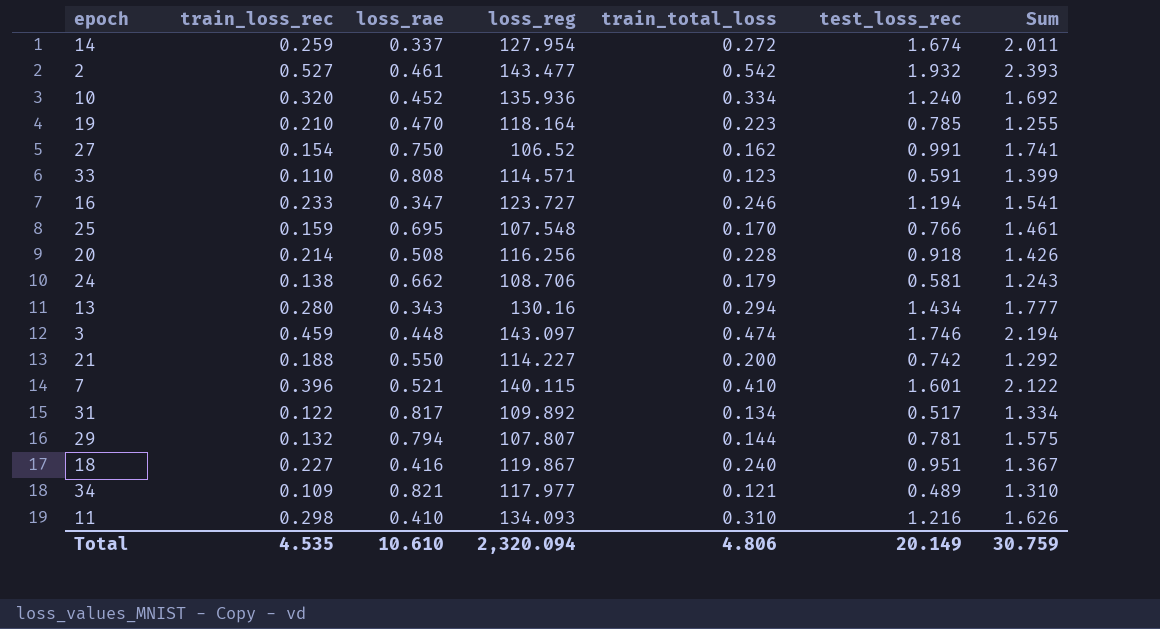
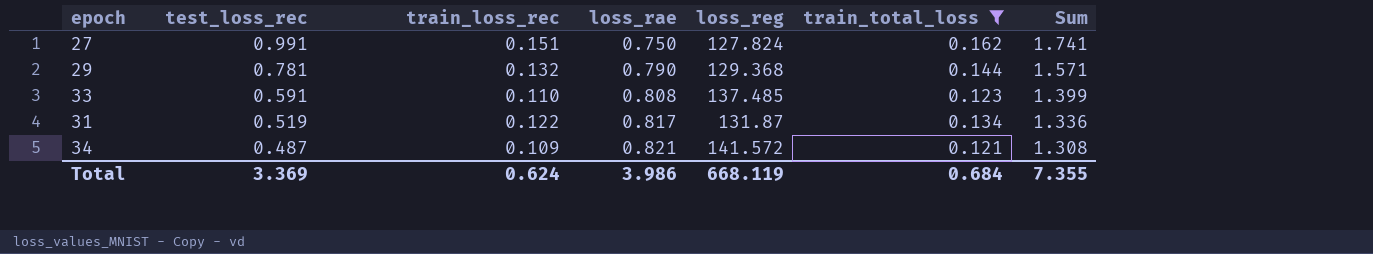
filter: none -> train_total_loss <= 0.162
row order: none -> test_loss_rec descending
column test_loss_rec | position: 6 -> 2
27 | train_loss_rec: 0.154 -> 0.151
27 | loss_reg: 106.52 -> 127.824
29 | loss_rae: 0.794 -> 0.790
29 | loss_reg: 107.807 -> 129.368
29 | Sum: 1.575 -> 1.571
33 | loss_reg: 114.571 -> 137.485
31 | test_loss_rec: 0.517 -> 0.519
31 | loss_reg: 109.892 -> 131.87
31 | Sum: 1.334 -> 1.336
34 | test_loss_rec: 0.489 -> 0.487
34 | loss_reg: 117.977 -> 141.572
34 | Sum: 1.310 -> 1.308
Total | test_loss_rec: 20.149 -> 3.369
Total | train_loss_rec: 4.535 -> 0.624
Total | loss_rae: 10.610 -> 3.986
Total | loss_reg: 2,320.094 -> 668.119
Total | train_total_loss: 4.806 -> 0.684
Total | Sum: 30.759 -> 7.355

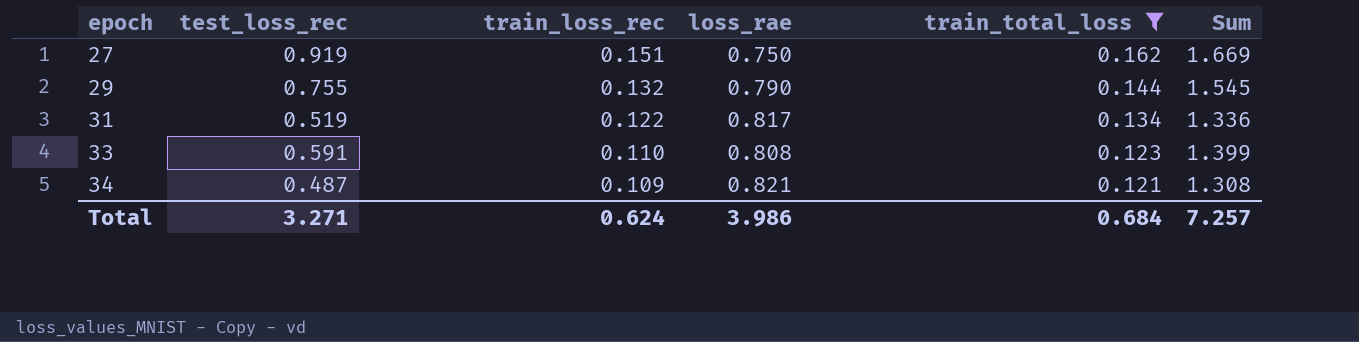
row order: test_loss_rec descending -> epoch ascending
column loss_reg | position: 5 -> none
27 | test_loss_rec: 0.991 -> 0.919
27 | Sum: 1.741 -> 1.669
29 | test_loss_rec: 0.781 -> 0.755
29 | Sum: 1.571 -> 1.545
Total | test_loss_rec: 3.369 -> 3.271
Total | Sum: 7.355 -> 7.257

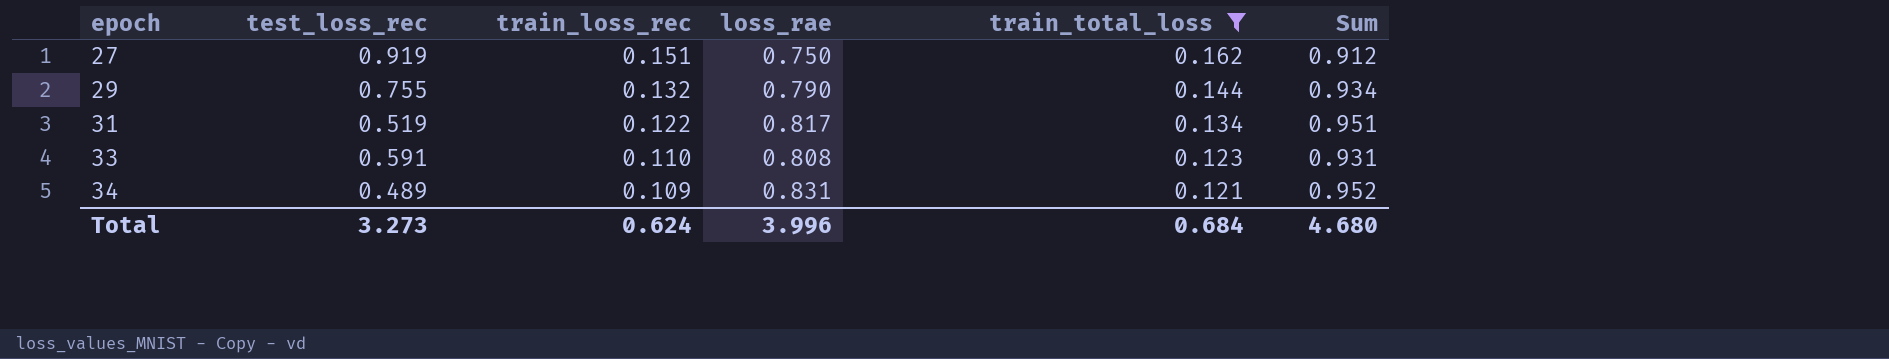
column Sum | formula: [test_loss_rec] + [loss_rae] -> [loss_rae] + [train_total_loss]
34 | test_loss_rec: 0.487 -> 0.489
34 | loss_rae: 0.821 -> 0.831
Total | test_loss_rec: 3.271 -> 3.273
Total | loss_rae: 3.986 -> 3.996
Total | Sum: 7.257 -> 4.680

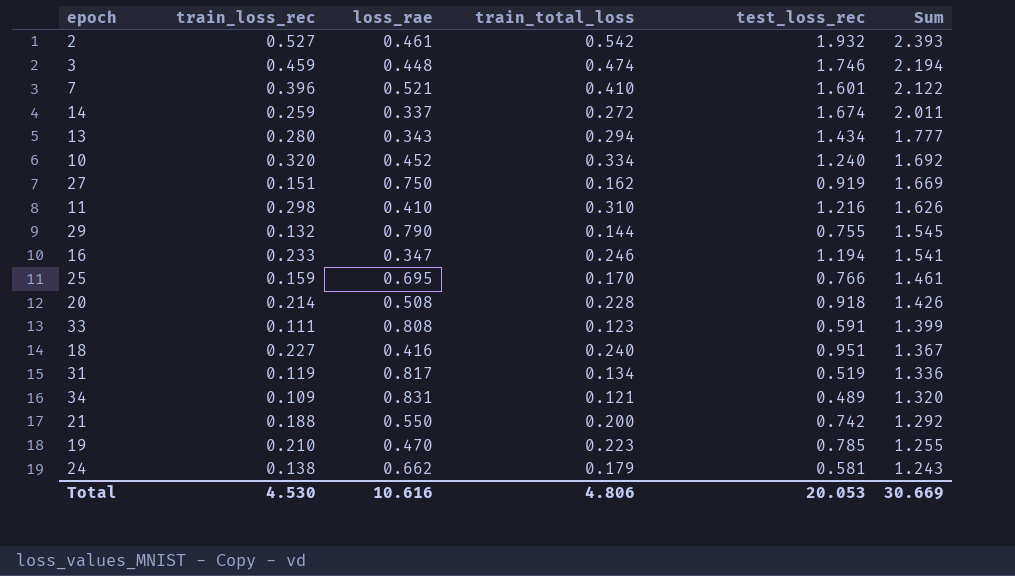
filter: train_total_loss <= 0.162 -> none
row order: epoch ascending -> Sum descending
column test_loss_rec | position: 2 -> 5
column Sum | formula: [loss_rae] + [train_total_loss] -> [loss_rae] + [test_loss_rec]
33 | train_loss_rec: 0.110 -> 0.111
31 | train_loss_rec: 0.122 -> 0.119
Total | train_loss_rec: 0.624 -> 4.530
Total | loss_rae: 3.996 -> 10.616
Total | train_total_loss: 0.684 -> 4.806
Total | test_loss_rec: 3.273 -> 20.053
Total | Sum: 4.680 -> 30.669

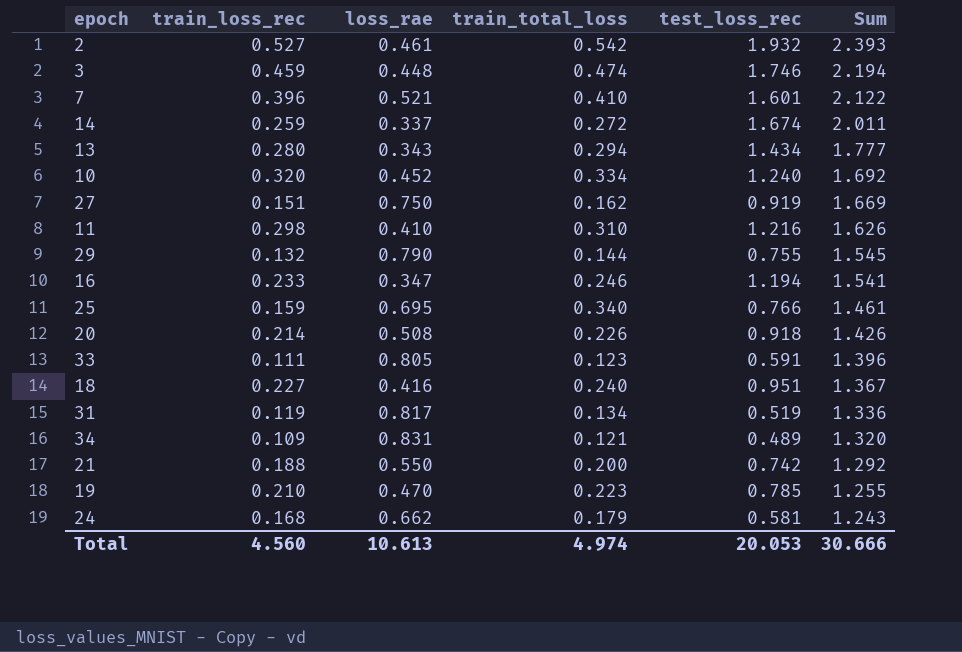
25 | train_total_loss: 0.170 -> 0.340
20 | train_total_loss: 0.228 -> 0.226
33 | loss_rae: 0.808 -> 0.805
33 | Sum: 1.399 -> 1.396
24 | train_loss_rec: 0.138 -> 0.168
Total | train_loss_rec: 4.530 -> 4.560
Total | loss_rae: 10.616 -> 10.613
Total | train_total_loss: 4.806 -> 4.974
Total | Sum: 30.669 -> 30.666

